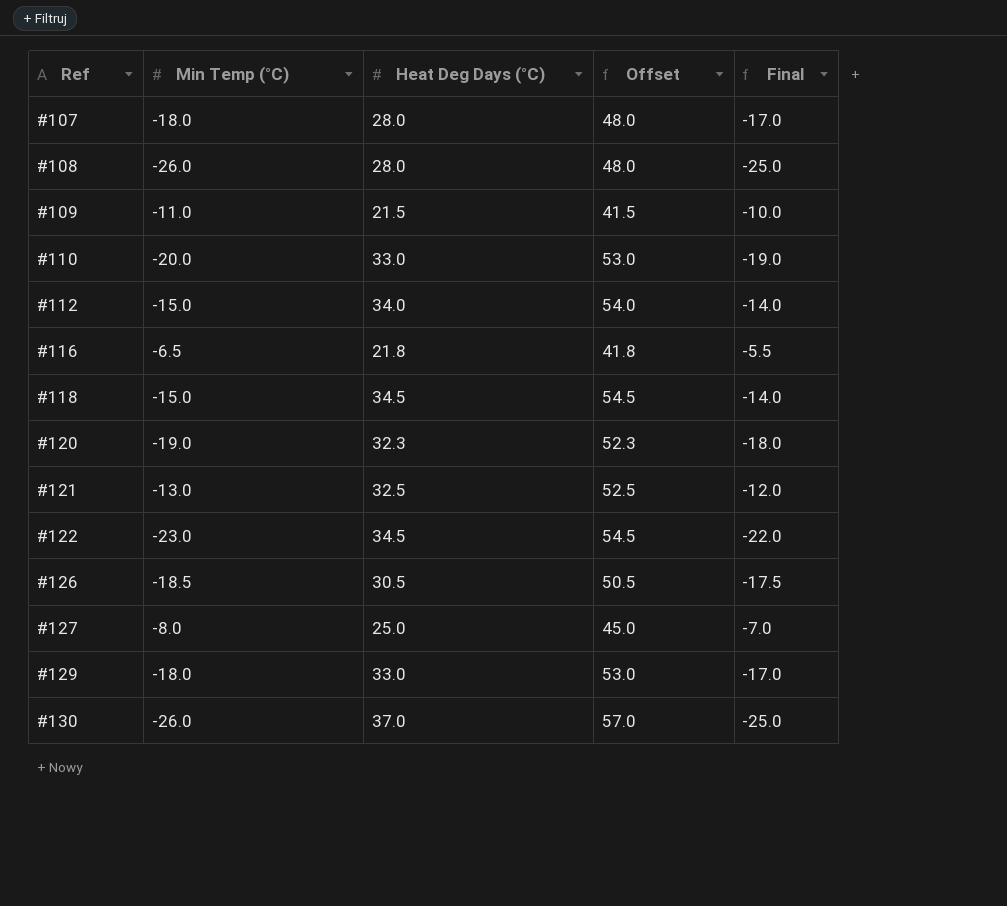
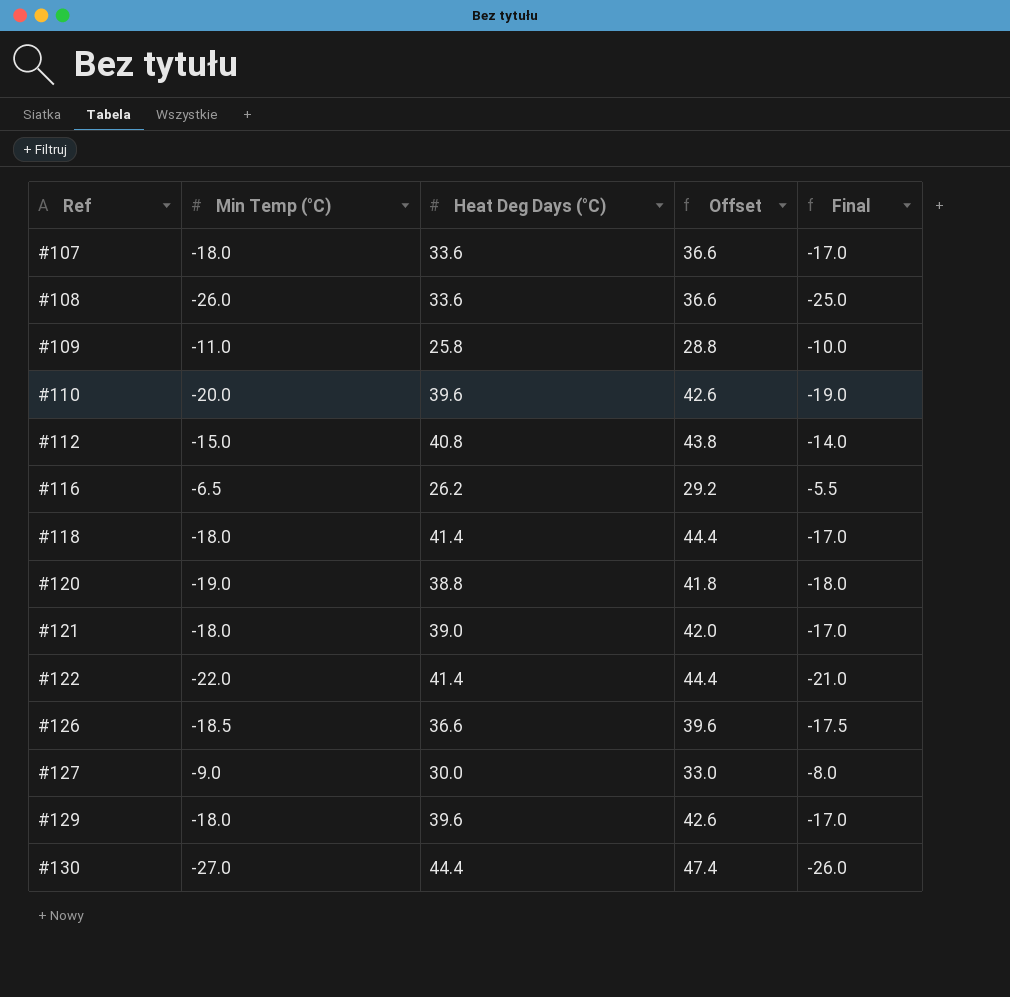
column Offset | formula: [Heat Deg Days (°C)] + 20 -> [Heat Deg Days (°C)] + 3
#107 | Heat Deg Days (°C): 28.0 -> 33.6
#108 | Heat Deg Days (°C): 28.0 -> 33.6
#109 | Heat Deg Days (°C): 21.5 -> 25.8
#110 | Heat Deg Days (°C): 33.0 -> 39.6
#112 | Heat Deg Days (°C): 34.0 -> 40.8
#116 | Heat Deg Days (°C): 21.8 -> 26.2
#118 | Min Temp (°C): -15.0 -> -18.0
#118 | Heat Deg Days (°C): 34.5 -> 41.4
#118 | Final: -14.0 -> -17.0
#120 | Heat Deg Days (°C): 32.3 -> 38.8
#121 | Min Temp (°C): -13.0 -> -18.0
#121 | Heat Deg Days (°C): 32.5 -> 39.0
#121 | Final: -12.0 -> -17.0
#122 | Min Temp (°C): -23.0 -> -22.0
#122 | Heat Deg Days (°C): 34.5 -> 41.4
#122 | Final: -22.0 -> -21.0
#126 | Heat Deg Days (°C): 30.5 -> 36.6
#127 | Min Temp (°C): -8.0 -> -9.0
#127 | Heat Deg Days (°C): 25.0 -> 30.0
#127 | Final: -7.0 -> -8.0
#129 | Heat Deg Days (°C): 33.0 -> 39.6
#130 | Min Temp (°C): -26.0 -> -27.0
#130 | Heat Deg Days (°C): 37.0 -> 44.4
#130 | Final: -25.0 -> -26.0

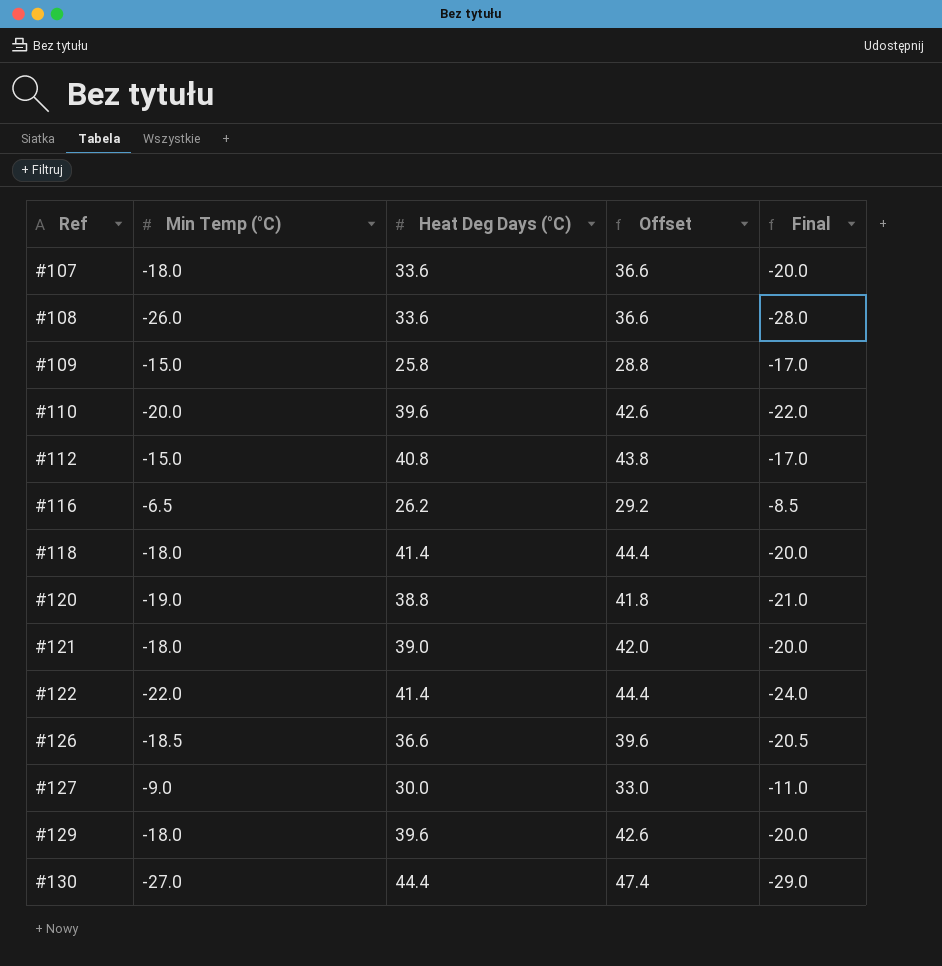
column Final | formula: [Min Temp (°C)] + 1 -> [Min Temp (°C)] - 2
#109 | Min Temp (°C): -11.0 -> -15.0

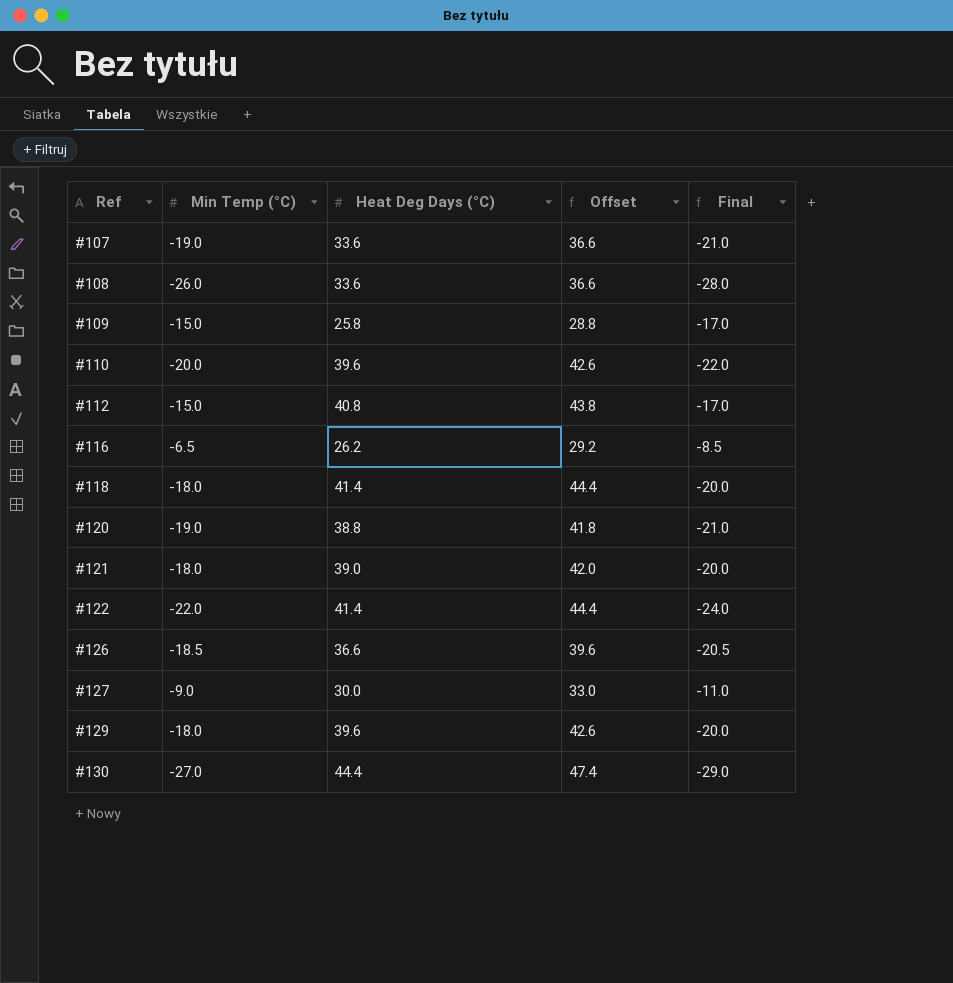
#107 | Min Temp (°C): -18.0 -> -19.0
#107 | Final: -20.0 -> -21.0

